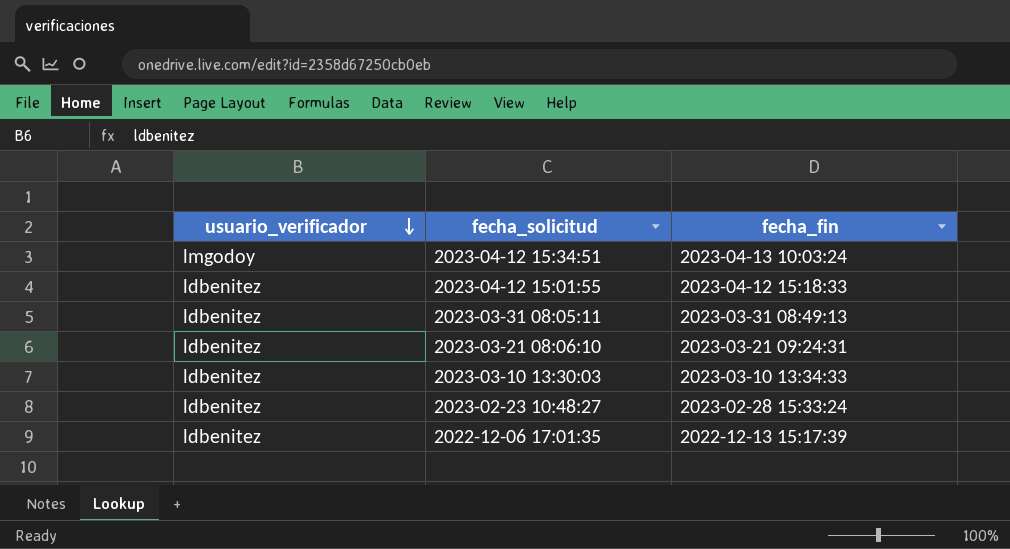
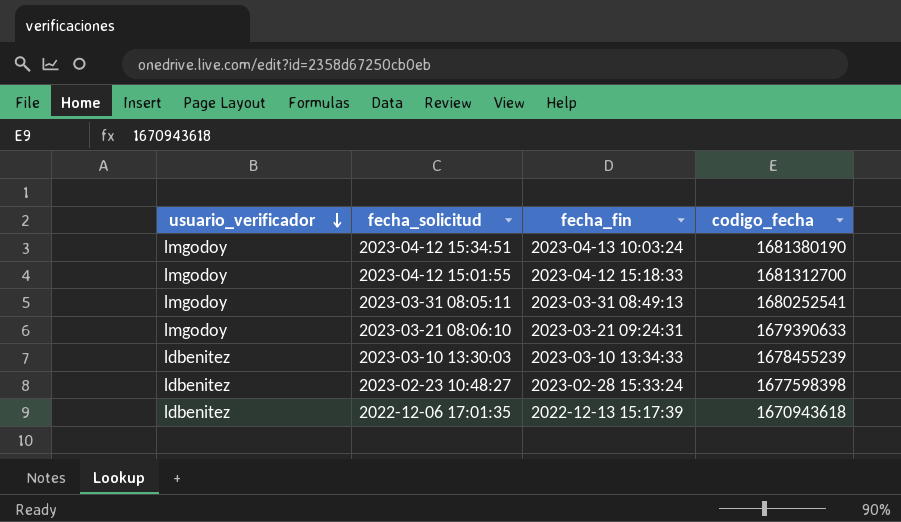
column codigo_fecha | position: none -> 4
2023-04-12 15:01:55 | usuario_verificador: ldbenitez -> lmgodoy
2023-03-31 08:05:11 | usuario_verificador: ldbenitez -> lmgodoy
2023-03-21 08:06:10 | usuario_verificador: ldbenitez -> lmgodoy

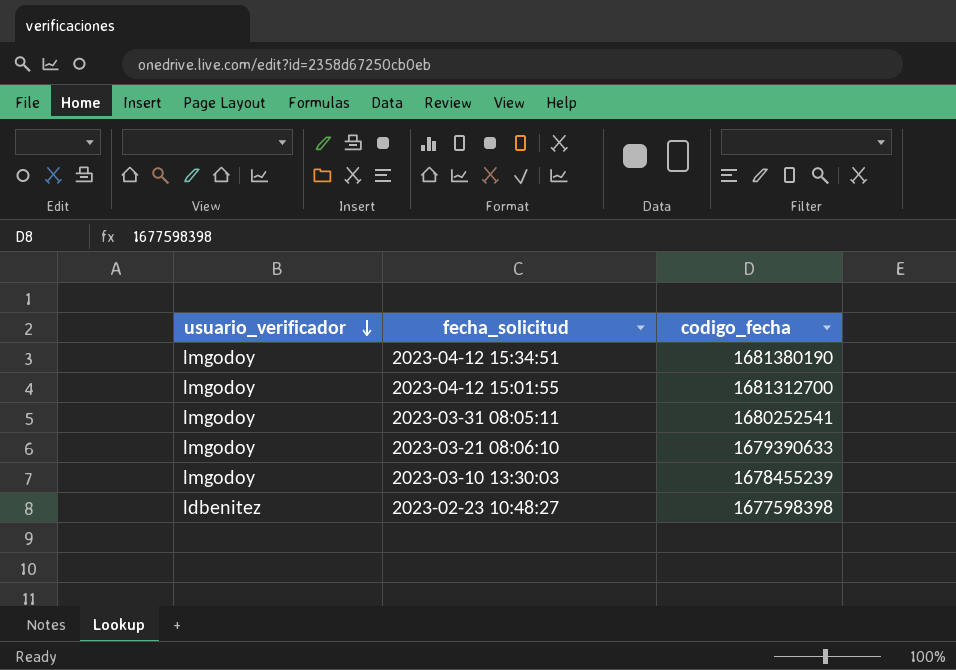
column fecha_fin | position: 3 -> none
row 2022-12-06 17:01:35: ldbenitez | 2022-12-13 15:17:39 | 1670943618 -> none
2023-03-10 13:30:03 | usuario_verificador: ldbenitez -> lmgodoy

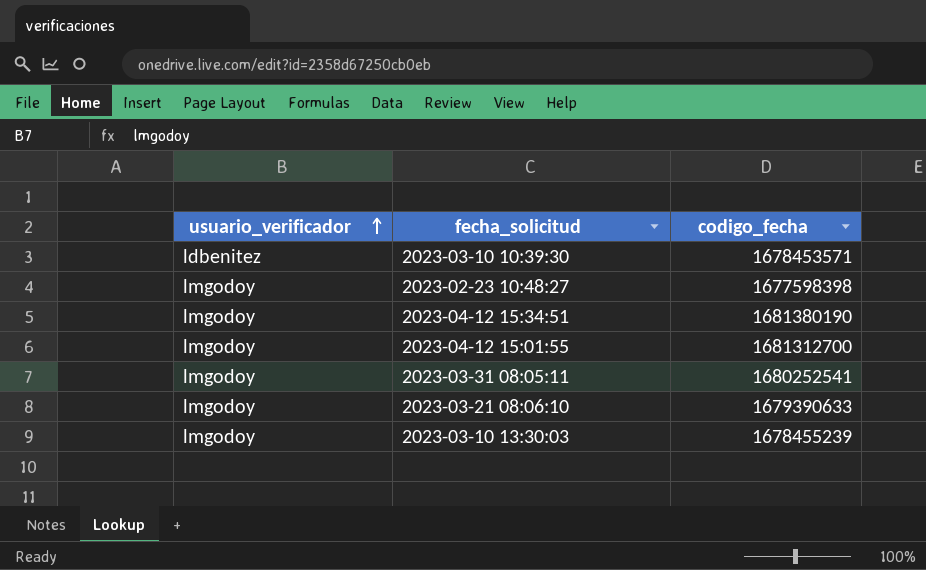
row order: usuario_verificador descending -> usuario_verificador ascending
row 2023-03-10 10:39:30: none -> ldbenitez | 1678453571
2023-02-23 10:48:27 | usuario_verificador: ldbenitez -> lmgodoy

